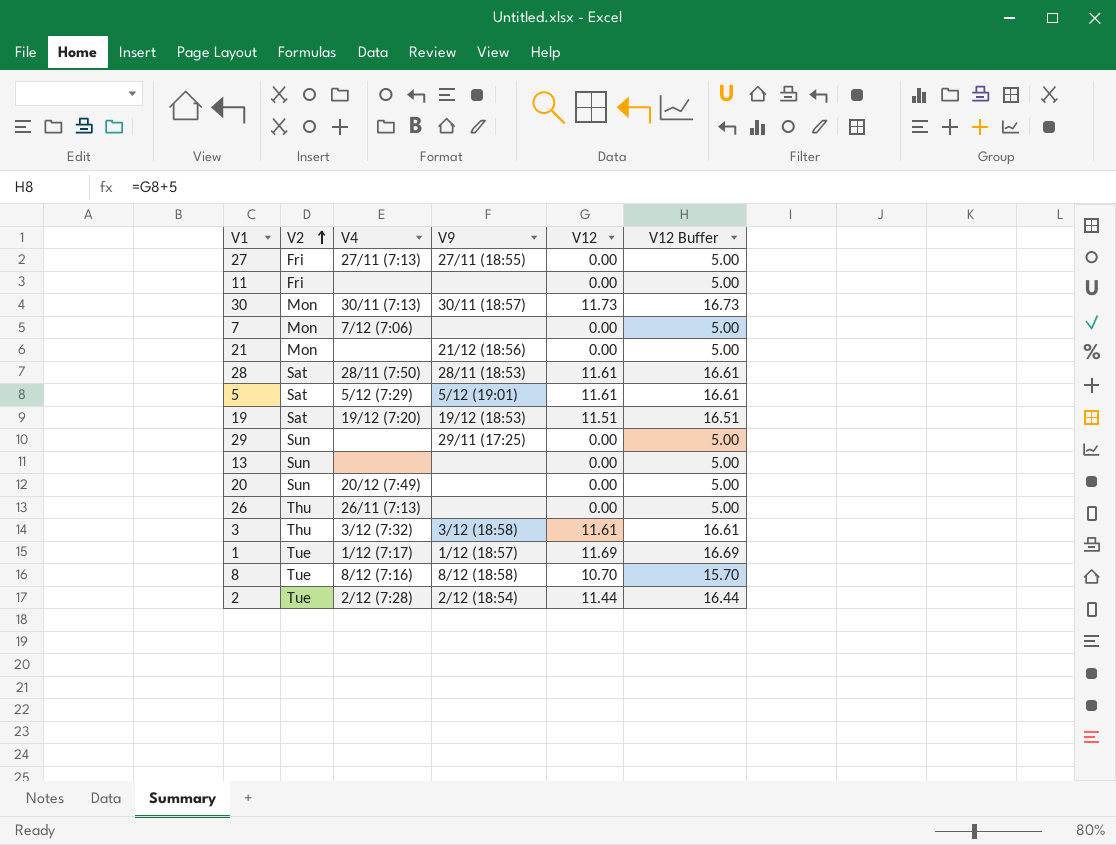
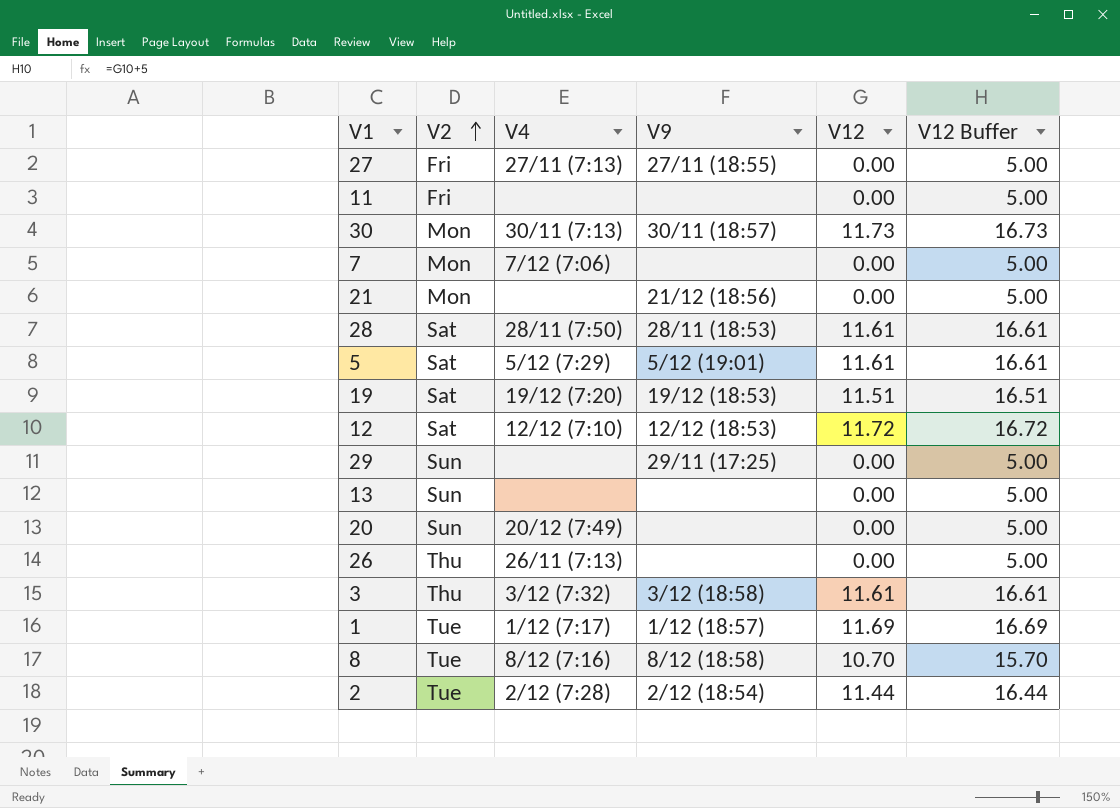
row 12: none -> Sat | 12/12 (7:10) | 12/12 (18:53) | 11.72 | 16.72

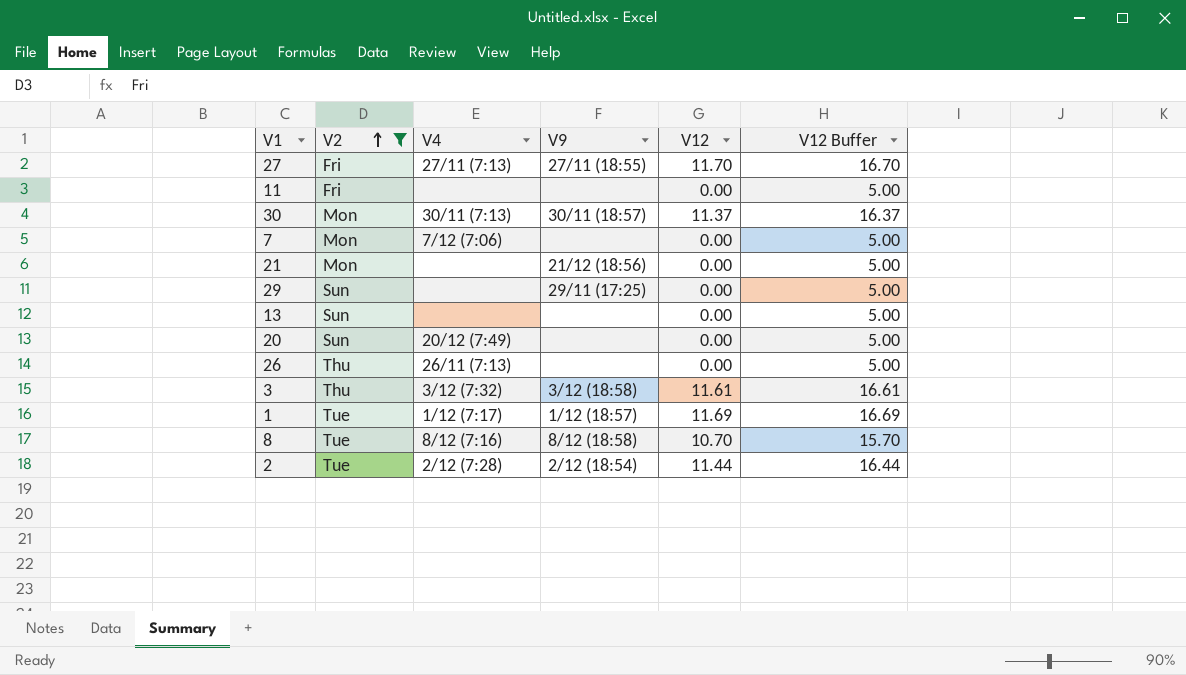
filter: none -> V2 != Sat
27 | V12: 0.00 -> 11.70
27 | V12 Buffer: 5.00 -> 16.70
30 | V12: 11.73 -> 11.37
30 | V12 Buffer: 16.73 -> 16.37

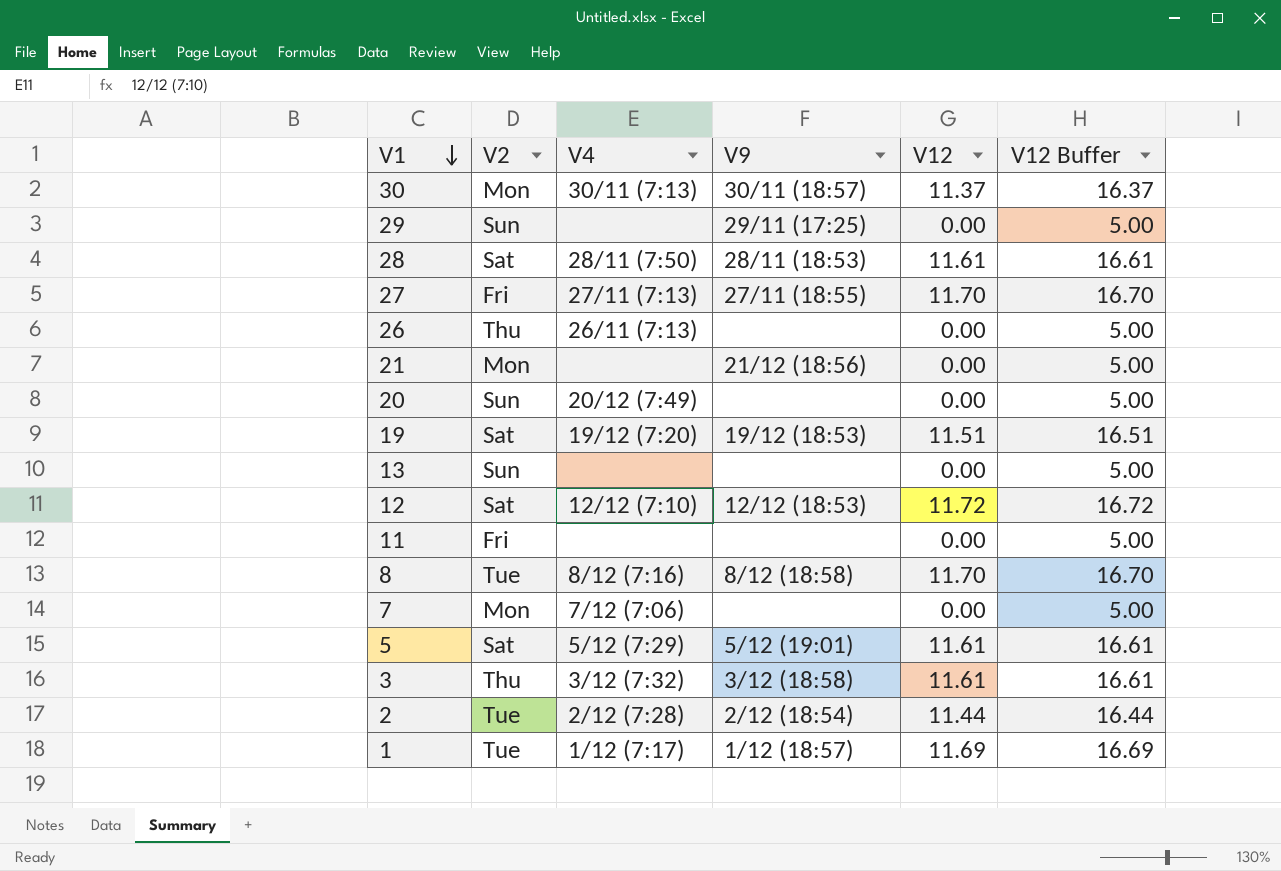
filter: V2 != Sat -> none
row order: V2 ascending -> V1 descending
8 | V12: 10.70 -> 11.70
8 | V12 Buffer: 15.70 -> 16.70

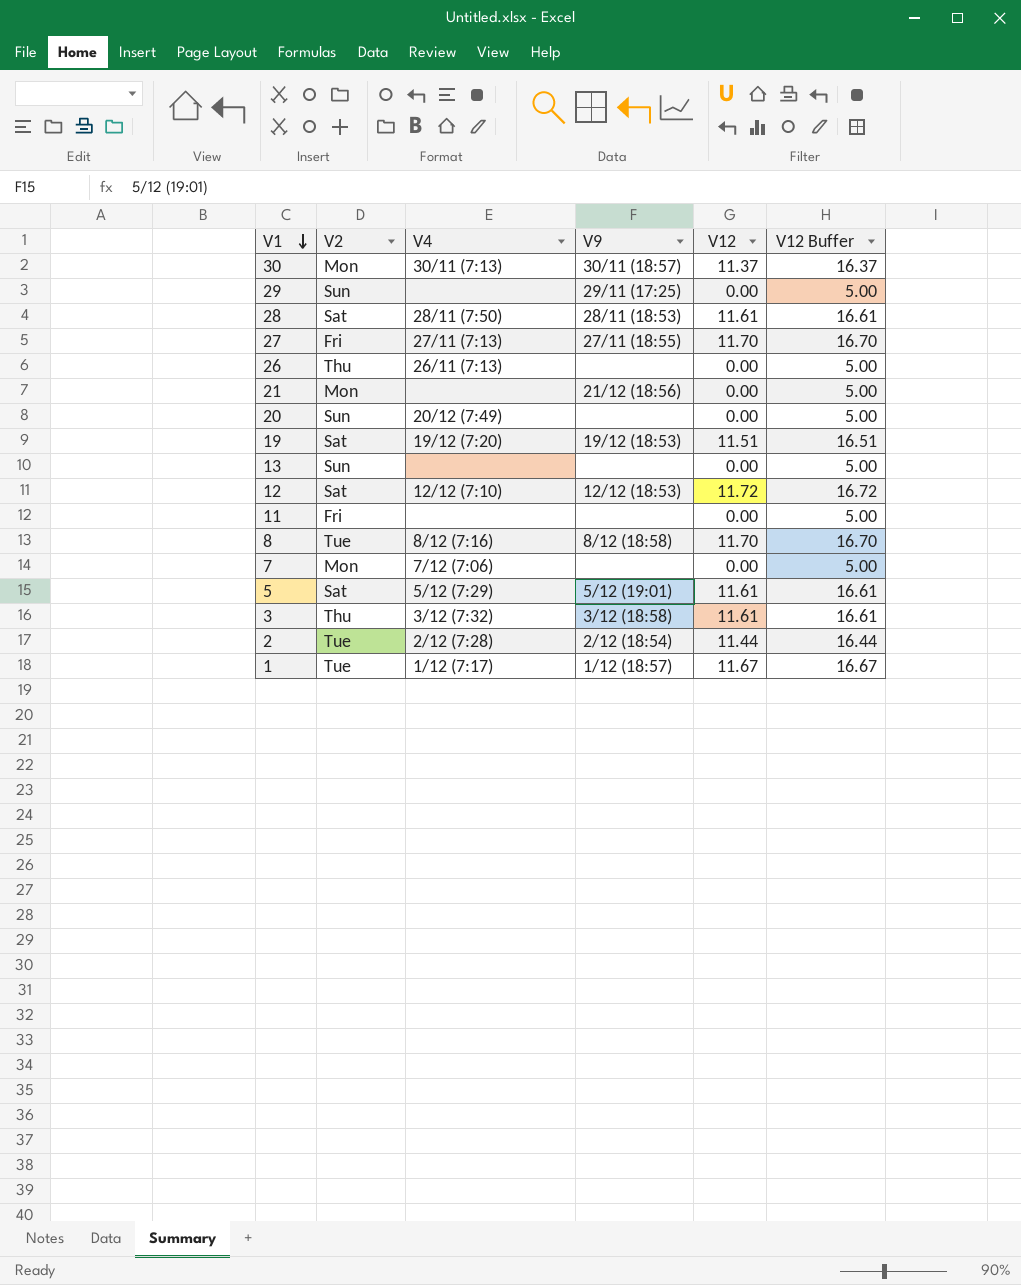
1 | V12: 11.69 -> 11.67
1 | V12 Buffer: 16.69 -> 16.67

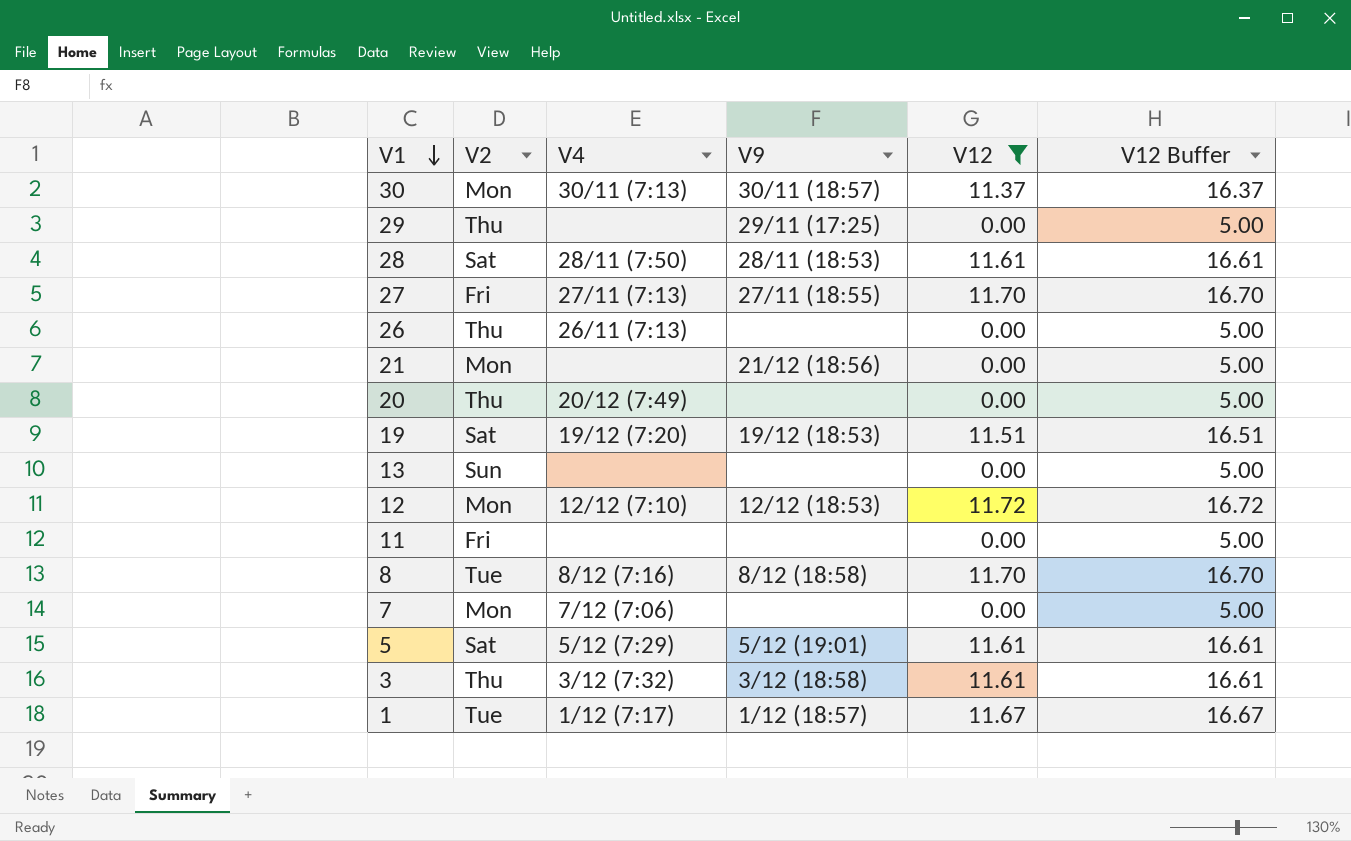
filter: none -> V12 != 11.44
29 | V2: Sun -> Thu
20 | V2: Sun -> Thu
12 | V2: Sat -> Mon

